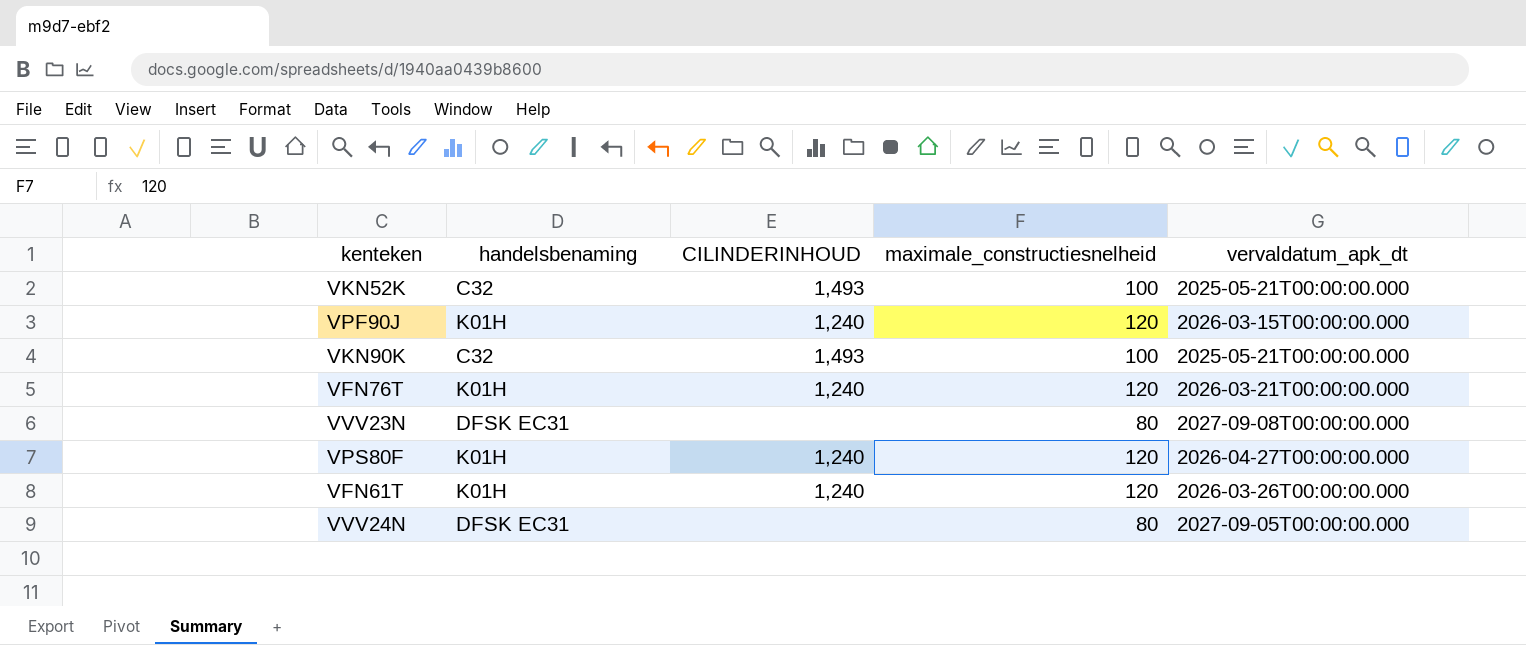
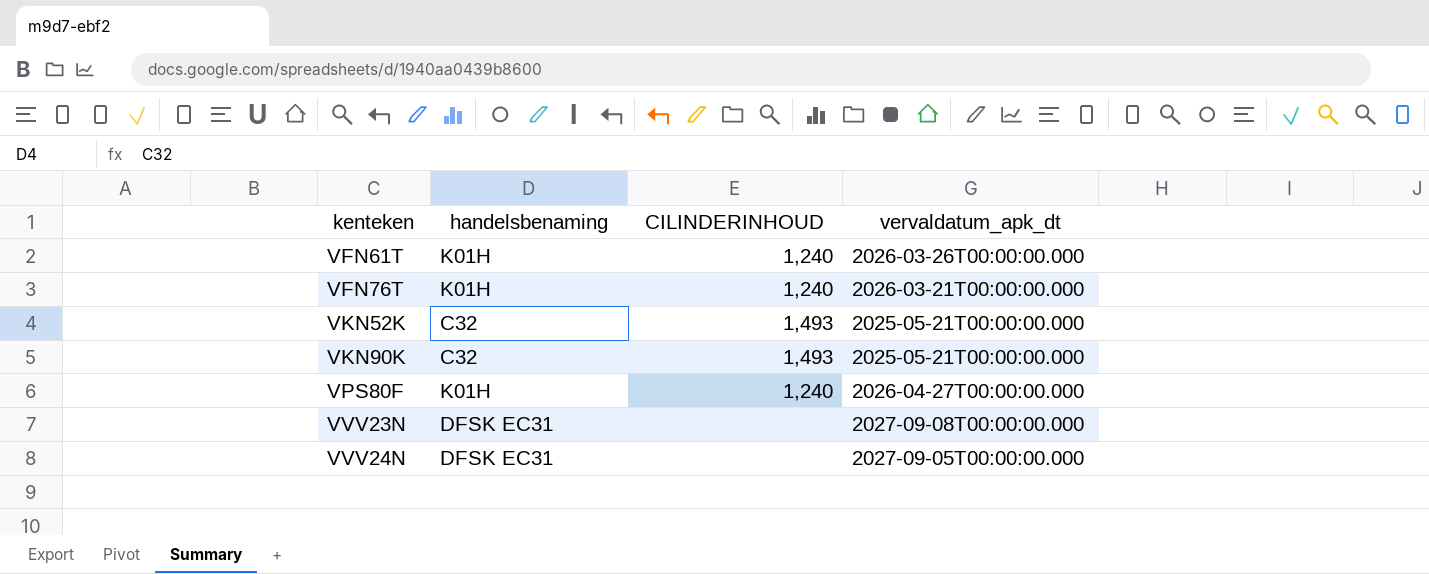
row order: none -> kenteken ascending
column maximale_constructiesnelheid | position: 4 -> none
row VPF90J: K01H | 1,240 | 120 | 2026-03-15T00:00:00.000 -> none

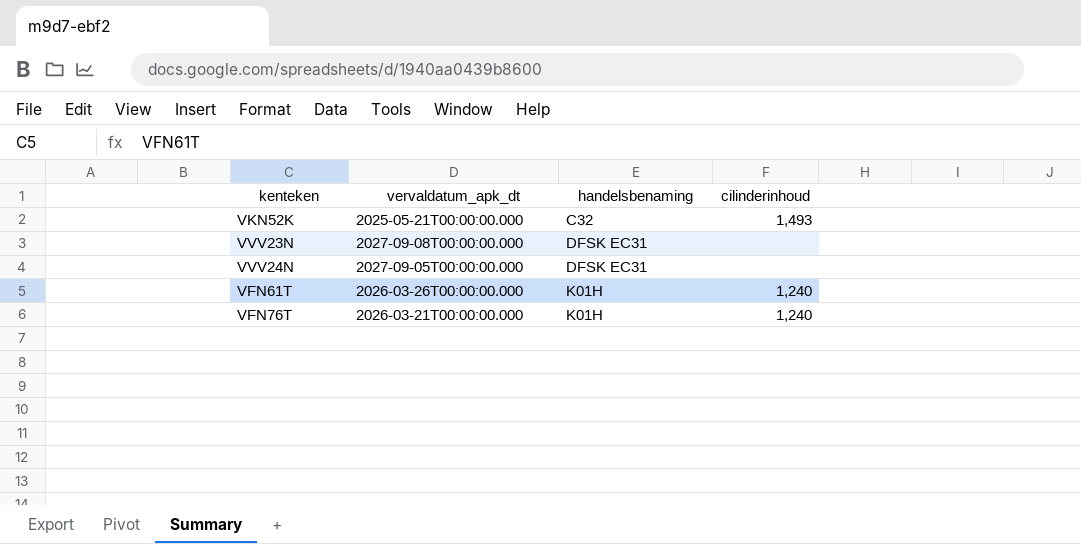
row order: kenteken ascending -> handelsbenaming ascending
column vervaldatum_apk_dt | position: 4 -> 2
column name: CILINDERINHOUD -> cilinderinhoud
row VKN90K: C32 | 1,493 | 2025-05-21T00:00:00.000 -> none
row VPS80F: K01H | 1,240 | 2026-04-27T00:00:00.000 -> none

